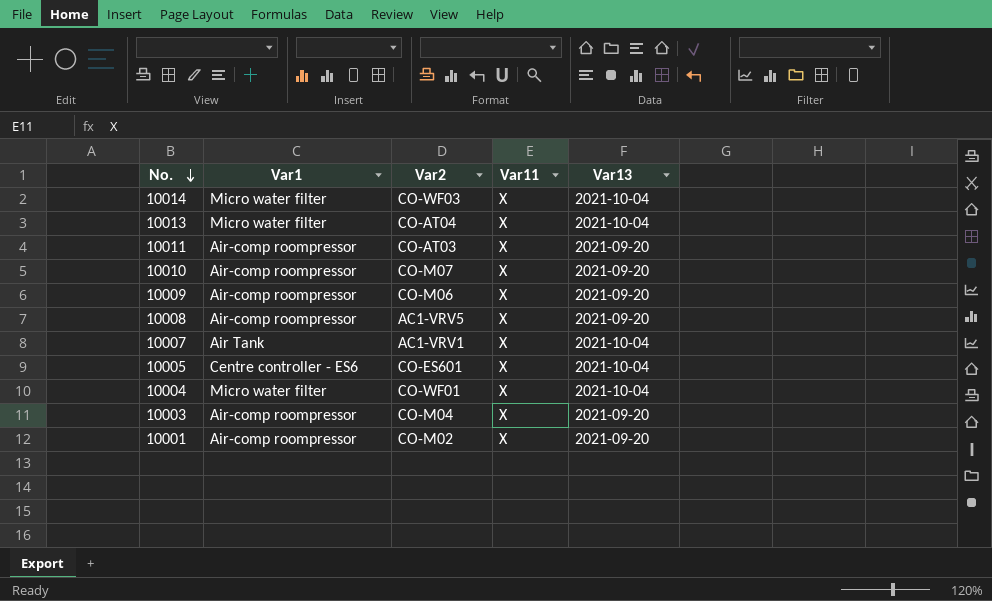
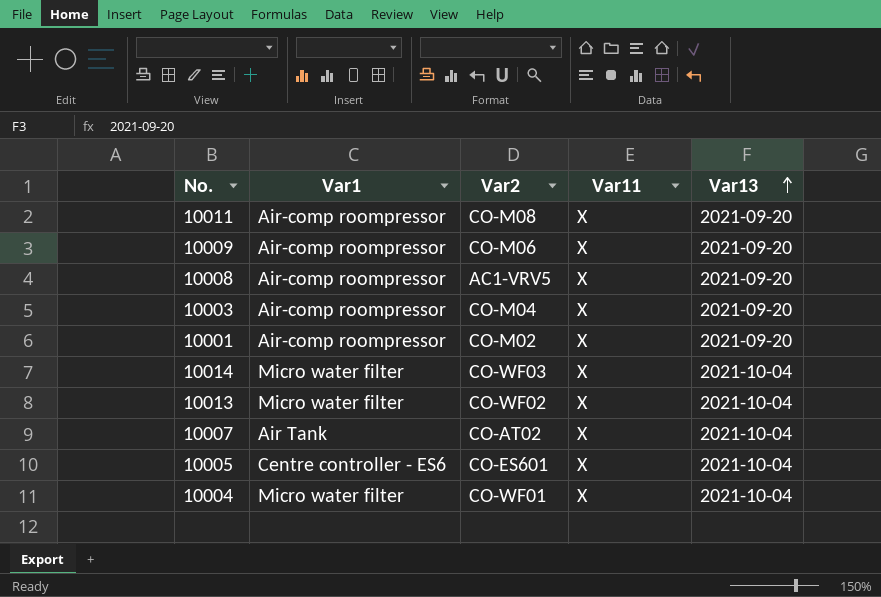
row order: No. descending -> Var13 ascending
row 10010: Air-comp roompressor | CO-M07 | X | 2021-09-20 -> none
10011 | Var2: CO-AT03 -> CO-M08
10013 | Var2: CO-AT04 -> CO-WF02
10007 | Var2: AC1-VRV1 -> CO-AT02

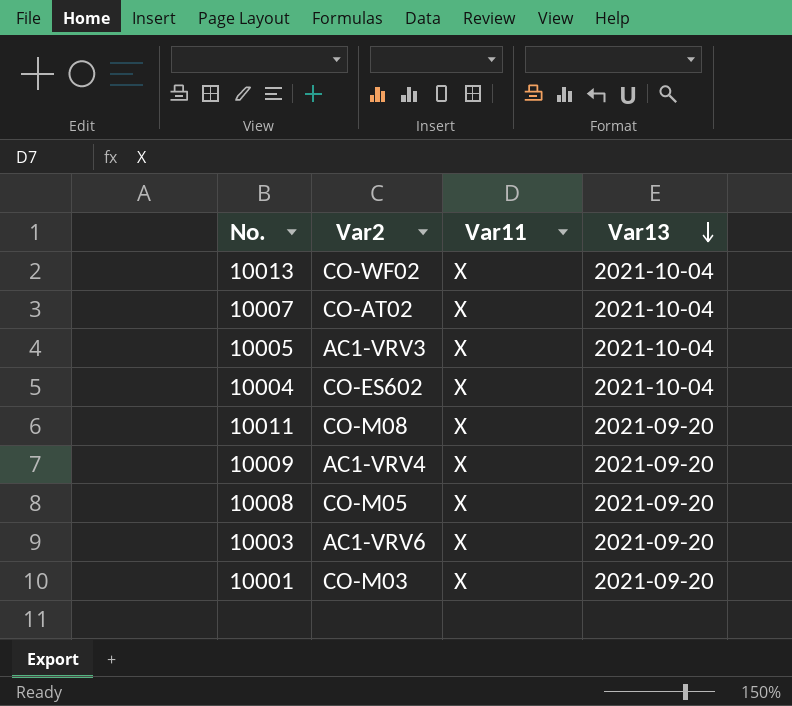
row order: Var13 ascending -> Var13 descending
column Var1 | position: 2 -> none
row 10014: Micro water filter | CO-WF03 | X | 2021-10-04 -> none
10005 | Var2: CO-ES601 -> AC1-VRV3
10004 | Var2: CO-WF01 -> CO-ES602
10009 | Var2: CO-M06 -> AC1-VRV4
10008 | Var2: AC1-VRV5 -> CO-M05
10003 | Var2: CO-M04 -> AC1-VRV6
10001 | Var2: CO-M02 -> CO-M03

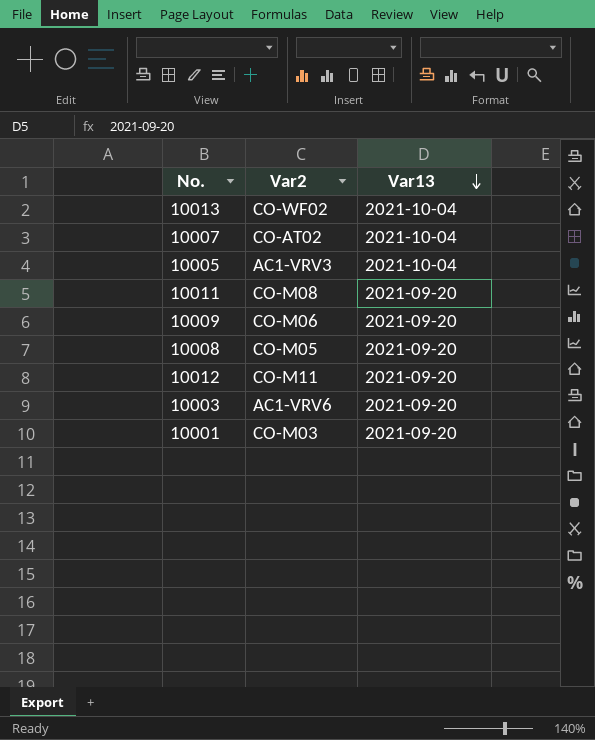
column Var11 | position: 3 -> none
row 10004: CO-ES602 | X | 2021-10-04 -> none
10009 | Var2: AC1-VRV4 -> CO-M06
row 10012: none -> CO-M11 | 2021-09-20

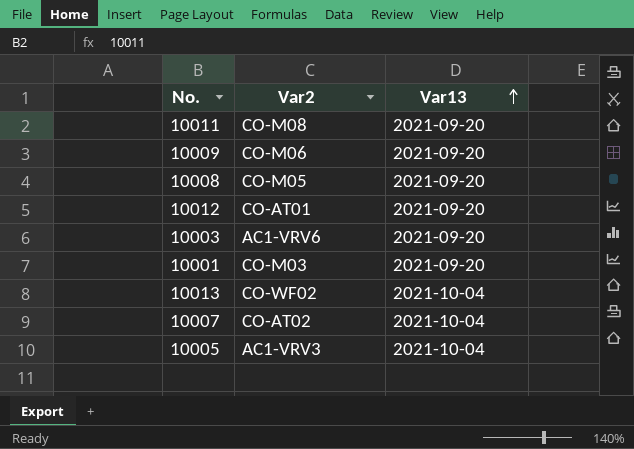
row order: Var13 descending -> Var13 ascending
10012 | Var2: CO-M11 -> CO-AT01

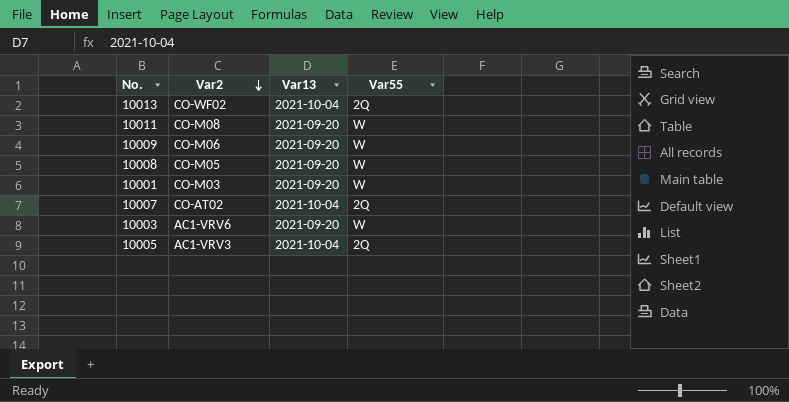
row order: Var13 ascending -> Var2 descending
column Var55 | position: none -> 4
row 10012: CO-AT01 | 2021-09-20 -> none

